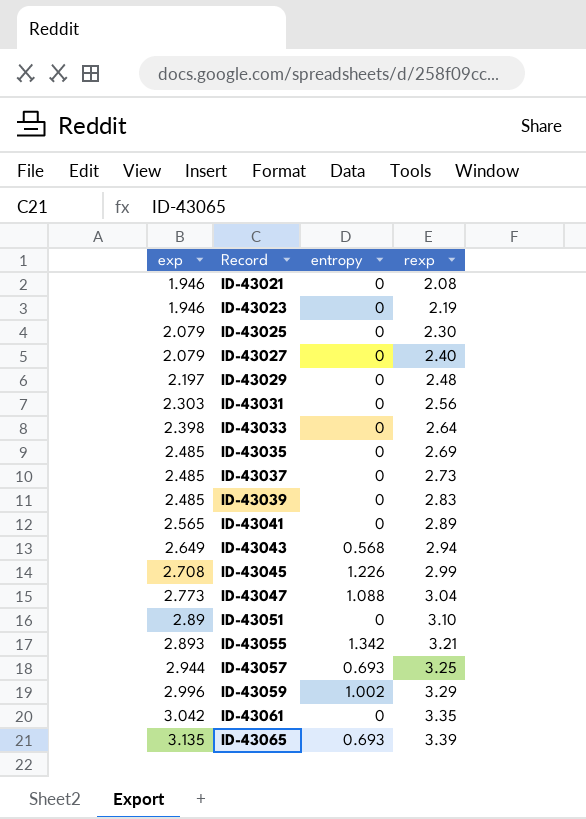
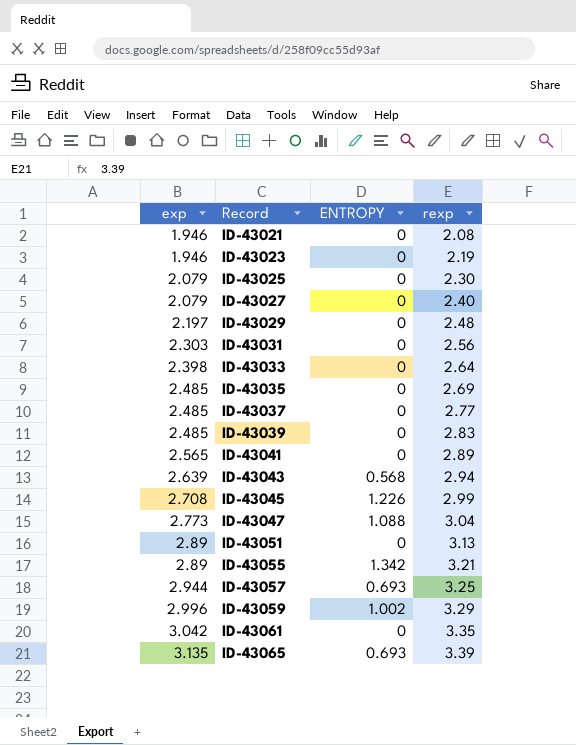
column name: entropy -> ENTROPY
ID-43037 | rexp: 2.73 -> 2.77
ID-43043 | exp: 2.649 -> 2.639
ID-43051 | rexp: 3.10 -> 3.13
ID-43055 | exp: 2.893 -> 2.89

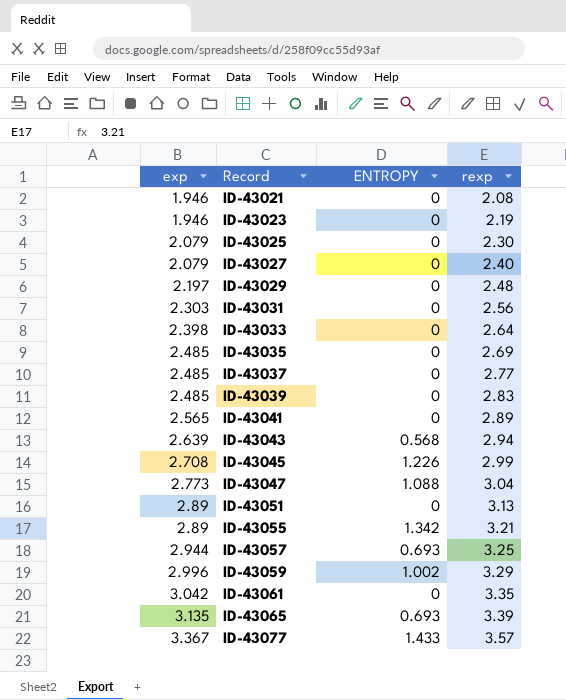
row ID-43077: none -> 3.367 | 1.433 | 3.57

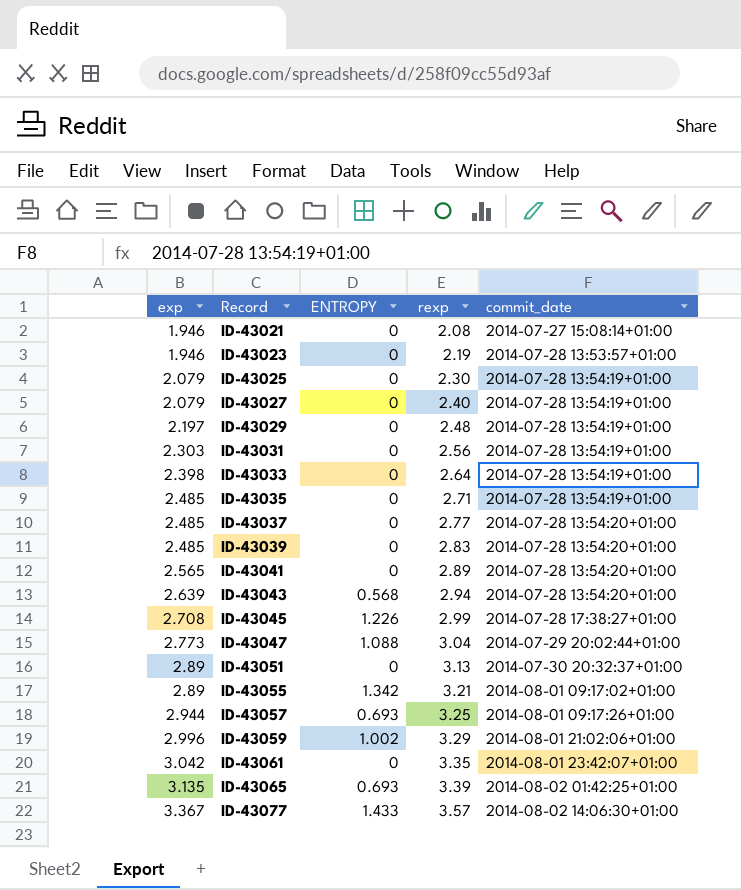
column commit_date | position: none -> 5
ID-43035 | rexp: 2.69 -> 2.71

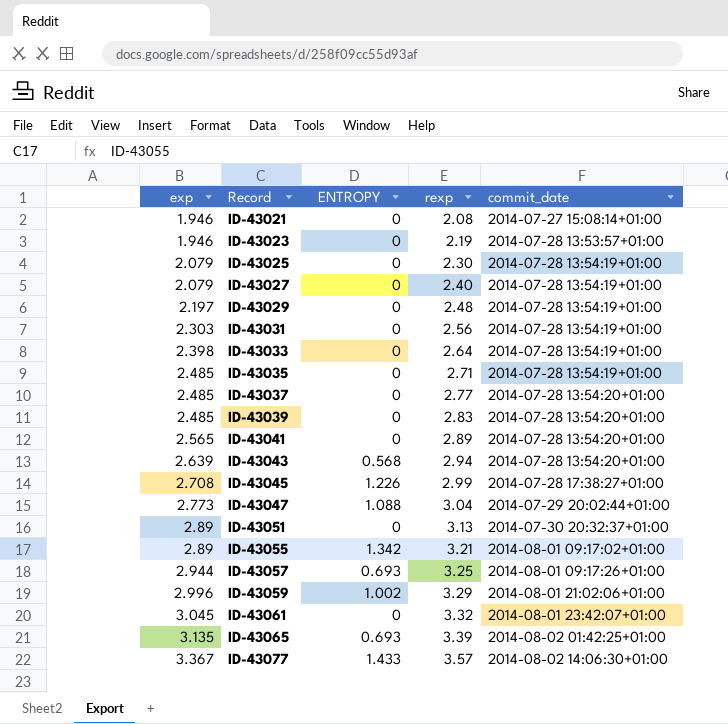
ID-43061 | exp: 3.042 -> 3.045
ID-43061 | rexp: 3.35 -> 3.32

